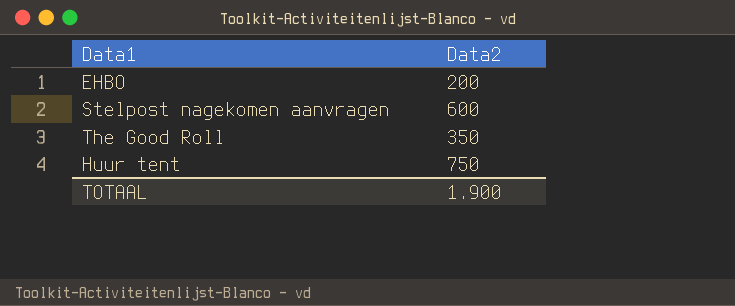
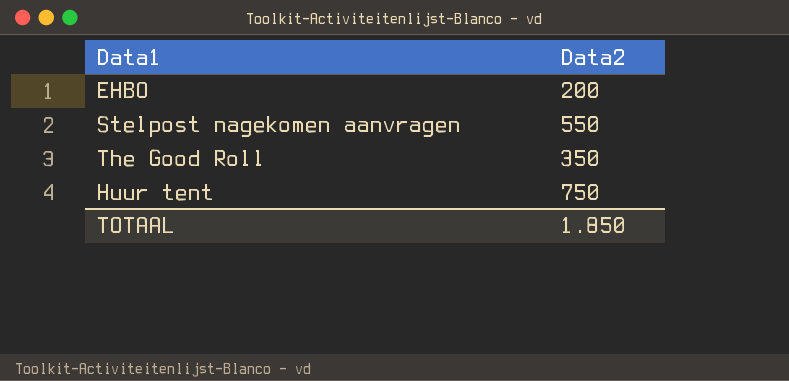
Stelpost nagekomen aanvragen | Data2: 600 -> 550
TOTAAL | Data2: 1.900 -> 1.850

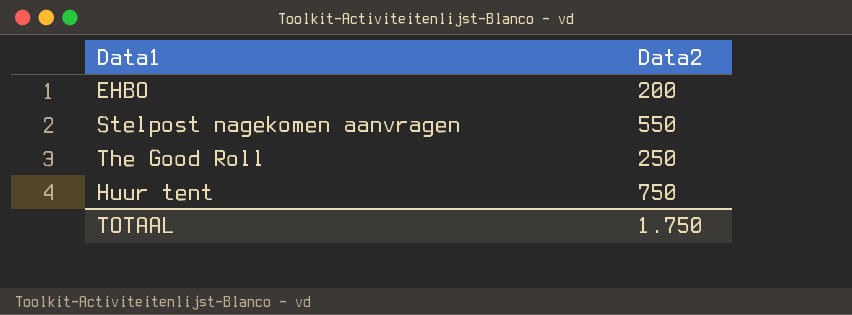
The Good Roll | Data2: 350 -> 250
TOTAAL | Data2: 1.850 -> 1.750

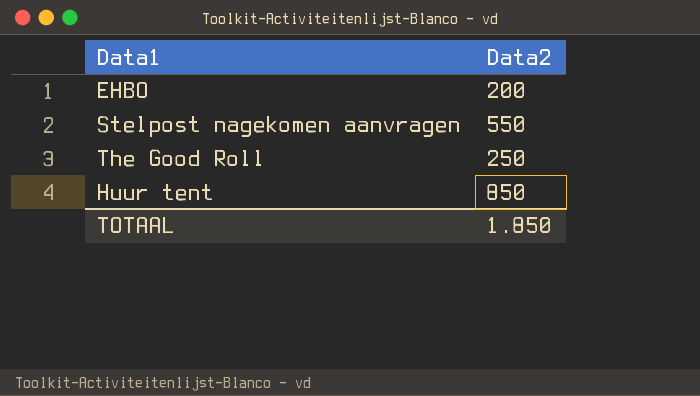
Huur tent | Data2: 750 -> 850
TOTAAL | Data2: 1.750 -> 1.850

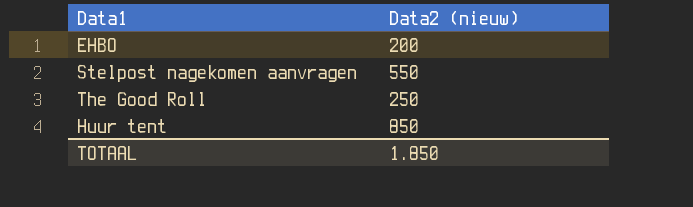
column name: Data2 -> Data2 (nieuw)

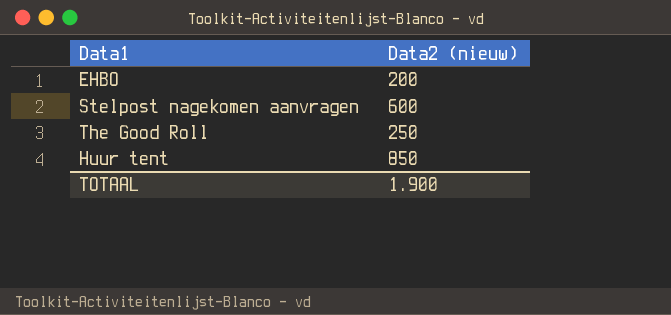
Stelpost nagekomen aanvragen | Data2 (nieuw): 550 -> 600
TOTAAL | Data2 (nieuw): 1.850 -> 1.900

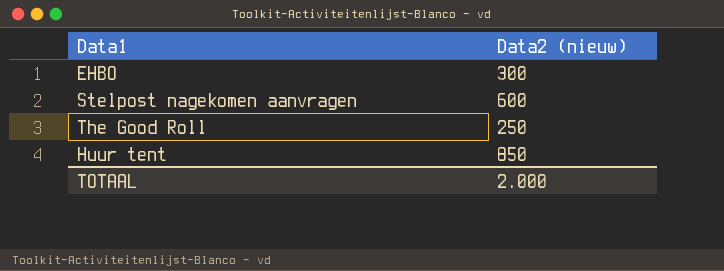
EHBO | Data2 (nieuw): 200 -> 300
TOTAAL | Data2 (nieuw): 1.900 -> 2.000

